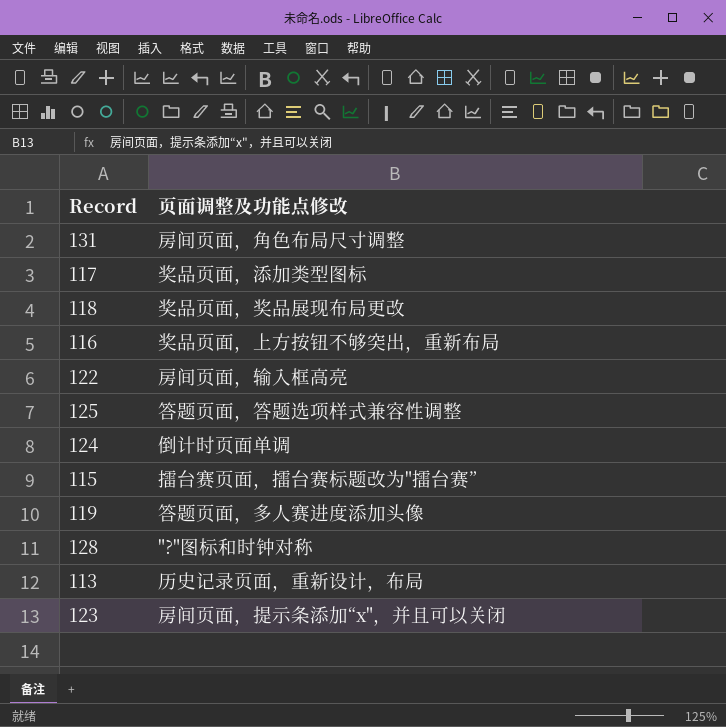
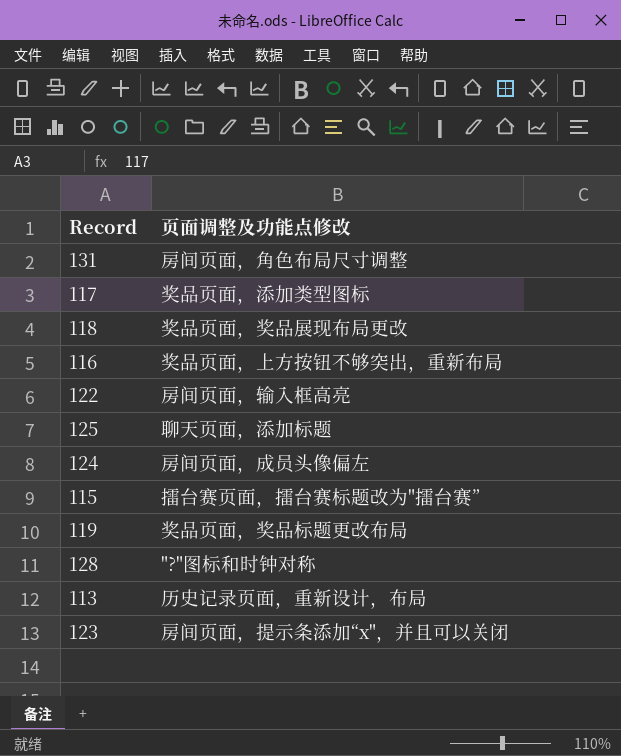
125 | 页面调整及功能点修改: 答题页面，答题选项样式兼容性调整 -> 聊天页面，添加标题
124 | 页面调整及功能点修改: 倒计时页面单调 -> 房间页面，成员头像偏左
119 | 页面调整及功能点修改: 答题页面，多人赛进度添加头像 -> 奖品页面，奖品标题更改布局

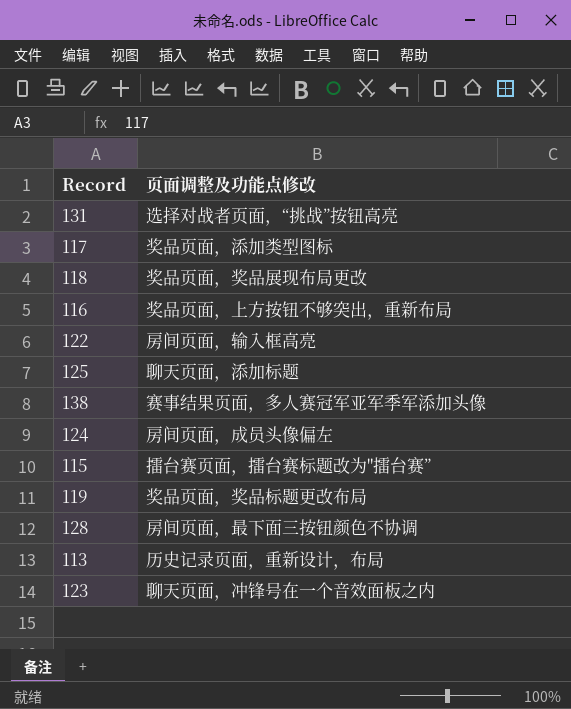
131 | 页面调整及功能点修改: 房间页面，角色布局尺寸调整 -> 选择对战者页面，“挑战”按钮高亮
row 138: none -> 赛事结果页面，多人赛冠军亚军季军添加头像
128 | 页面调整及功能点修改: "?"图标和时钟对称 -> 房间页面，最下面三按钮颜色不协调
123 | 页面调整及功能点修改: 房间页面，提示条添加“x"，并且可以关闭 -> 聊天页面，冲锋号在一个音效面板之内

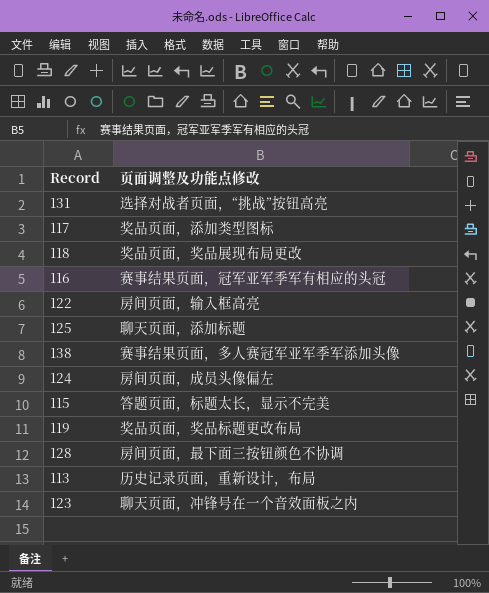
116 | 页面调整及功能点修改: 奖品页面，上方按钮不够突出，重新布局 -> 赛事结果页面，冠军亚军季军有相应的头冠
115 | 页面调整及功能点修改: 擂台赛页面，擂台赛标题改为"擂台赛” -> 答题页面，标题太长，显示不完美

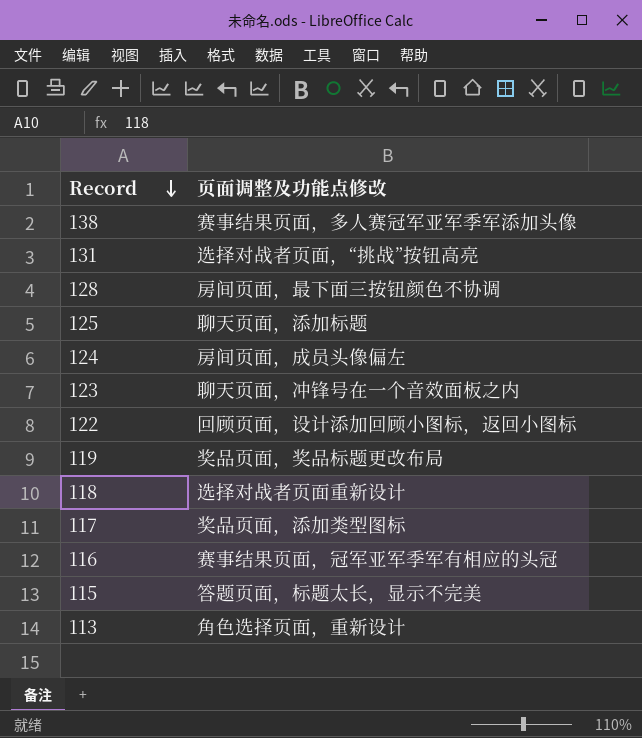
row order: none -> Record descending
122 | 页面调整及功能点修改: 房间页面，输入框高亮 -> 回顾页面，设计添加回顾小图标，返回小图标
118 | 页面调整及功能点修改: 奖品页面，奖品展现布局更改 -> 选择对战者页面重新设计
113 | 页面调整及功能点修改: 历史记录页面，重新设计，布局 -> 角色选择页面，重新设计

